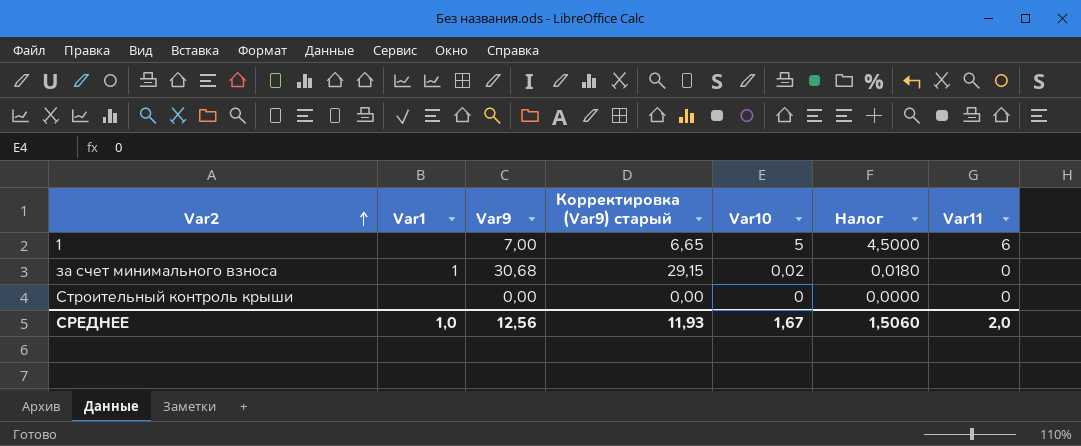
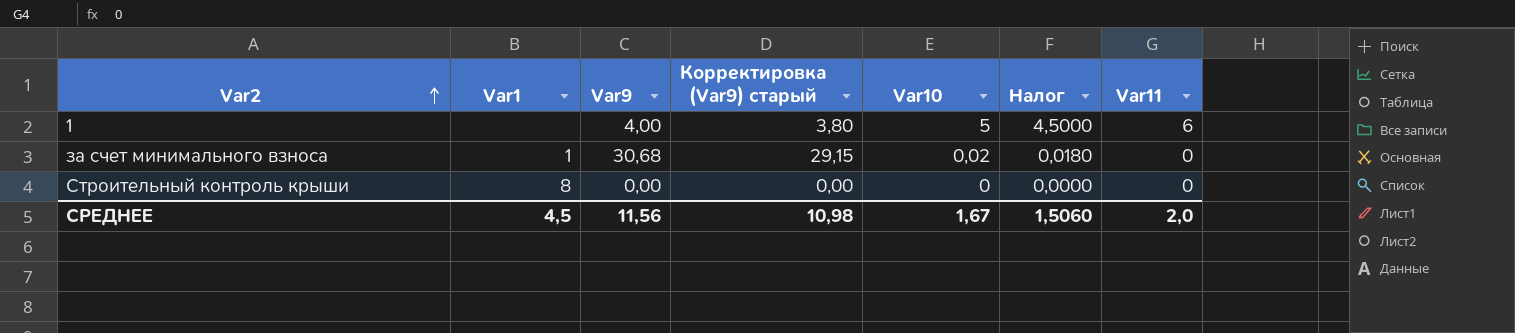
1 | Var9: 7,00 -> 4,00
1 | Корректировка (Var9) старый: 6,65 -> 3,80
Строительный контроль крыши | Var1: none -> 8
СРЕДНЕЕ | Var1: 1,0 -> 4,5
СРЕДНЕЕ | Var9: 12,56 -> 11,56
СРЕДНЕЕ | Корректировка (Var9) старый: 11,93 -> 10,98

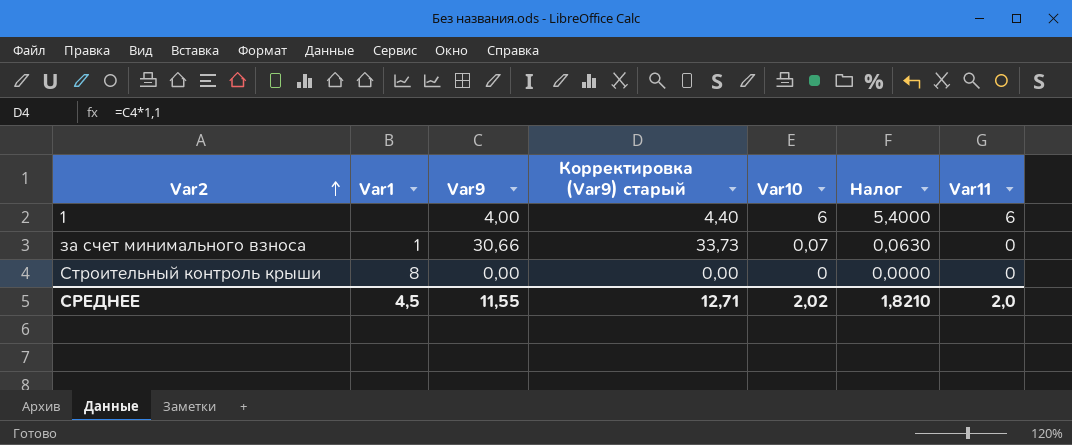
column Корректировка (Var9) старый | formula: [Var9] * 0,95 -> [Var9] * 1,1
1 | Var10: 5 -> 6
1 | Налог: 4,5000 -> 5,4000
за счет минимального взноса | Var9: 30,68 -> 30,66
за счет минимального взноса | Var10: 0,02 -> 0,07
за счет минимального взноса | Налог: 0,0180 -> 0,0630
СРЕДНЕЕ | Var9: 11,56 -> 11,55
СРЕДНЕЕ | Корректировка (Var9) старый: 10,98 -> 12,71
СРЕДНЕЕ | Var10: 1,67 -> 2,02
СРЕДНЕЕ | Налог: 1,5060 -> 1,8210

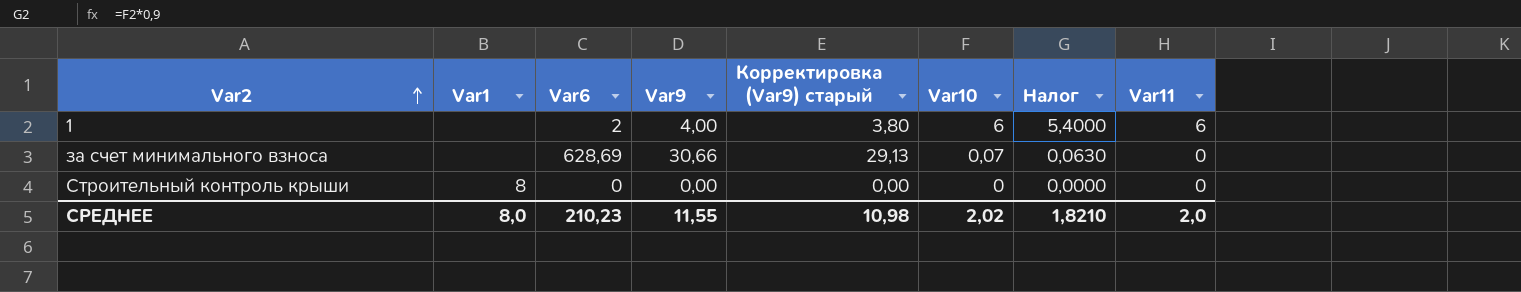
column Var6 | position: none -> 3
column Корректировка (Var9) старый | formula: [Var9] * 1,1 -> [Var9] * 0,95
за счет минимального взноса | Var1: 1 -> none
СРЕДНЕЕ | Var1: 4,5 -> 8,0
СРЕДНЕЕ | Корректировка (Var9) старый: 12,71 -> 10,98

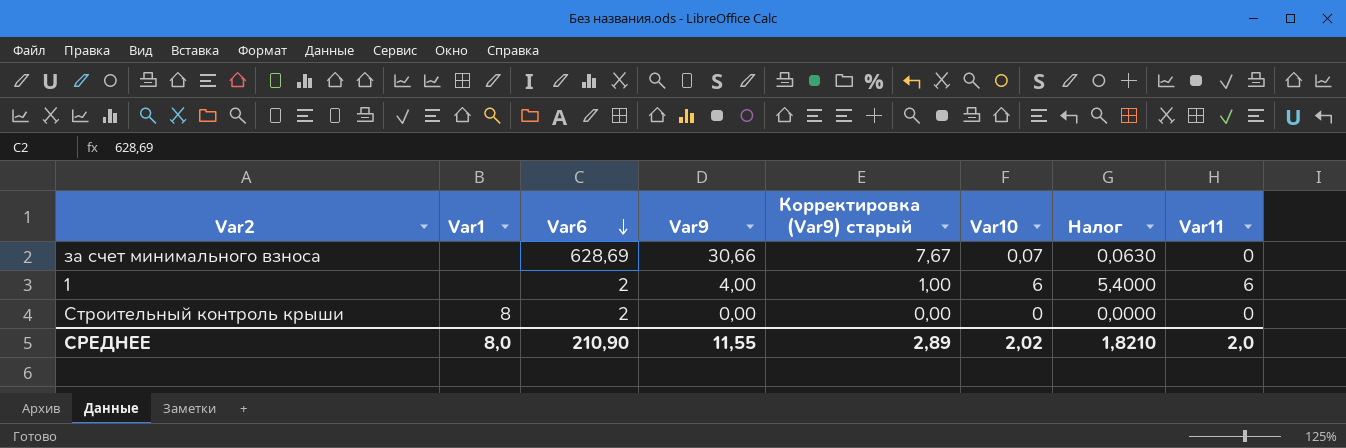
row order: Var2 ascending -> Var6 descending
column Корректировка (Var9) старый | formula: [Var9] * 0,95 -> [Var9] * 0,25
Строительный контроль крыши | Var6: 0 -> 2
СРЕДНЕЕ | Var6: 210,23 -> 210,90
СРЕДНЕЕ | Корректировка (Var9) старый: 10,98 -> 2,89

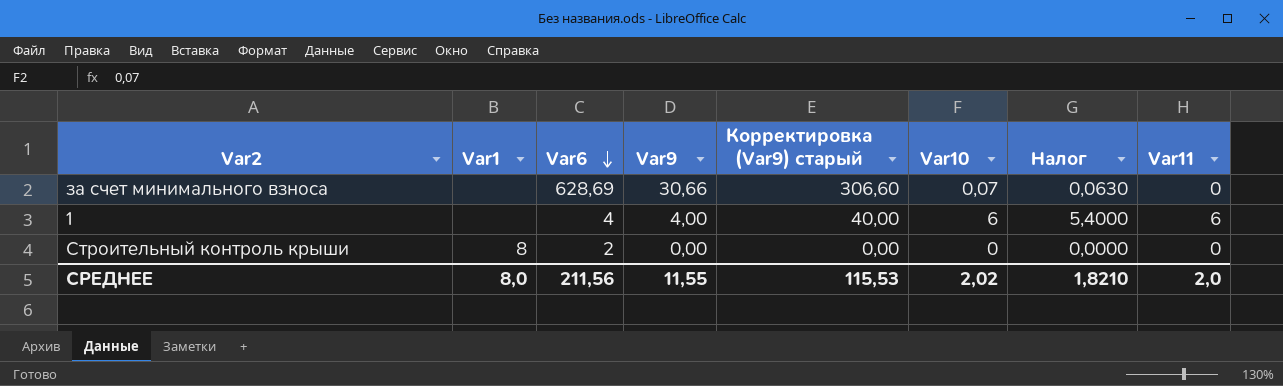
column Корректировка (Var9) старый | formula: [Var9] * 0,25 -> [Var9] * 10
1 | Var6: 2 -> 4
СРЕДНЕЕ | Var6: 210,90 -> 211,56
СРЕДНЕЕ | Корректировка (Var9) старый: 2,89 -> 115,53

